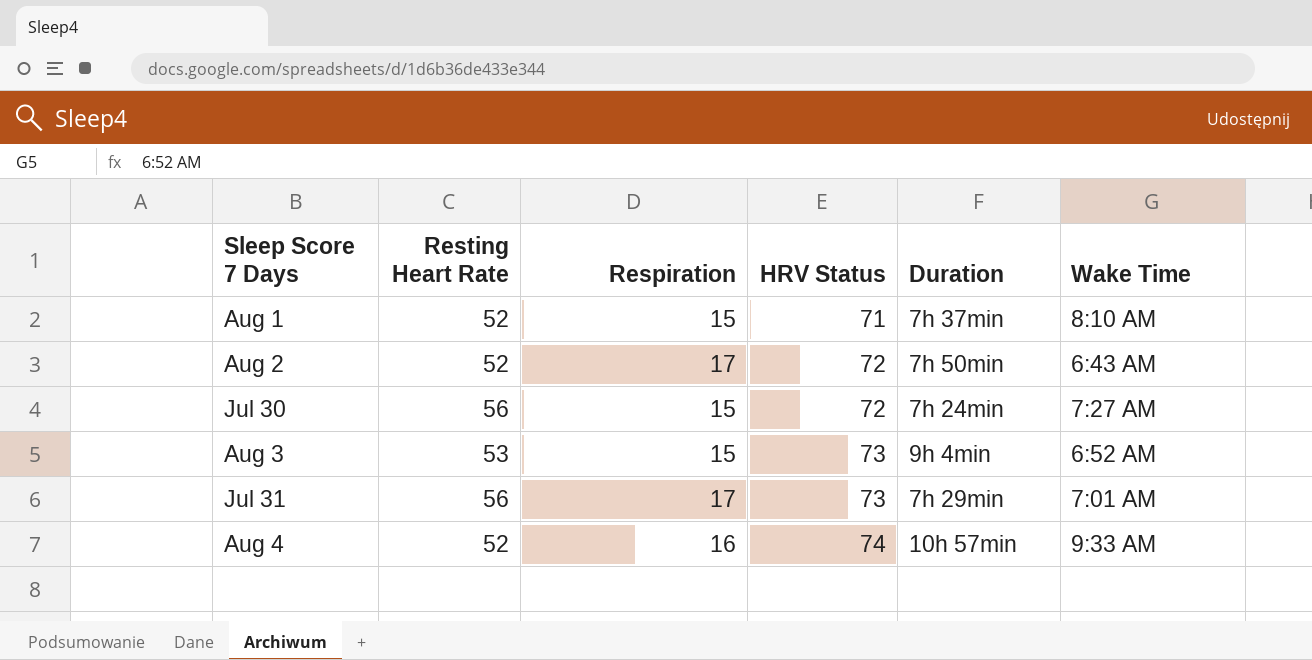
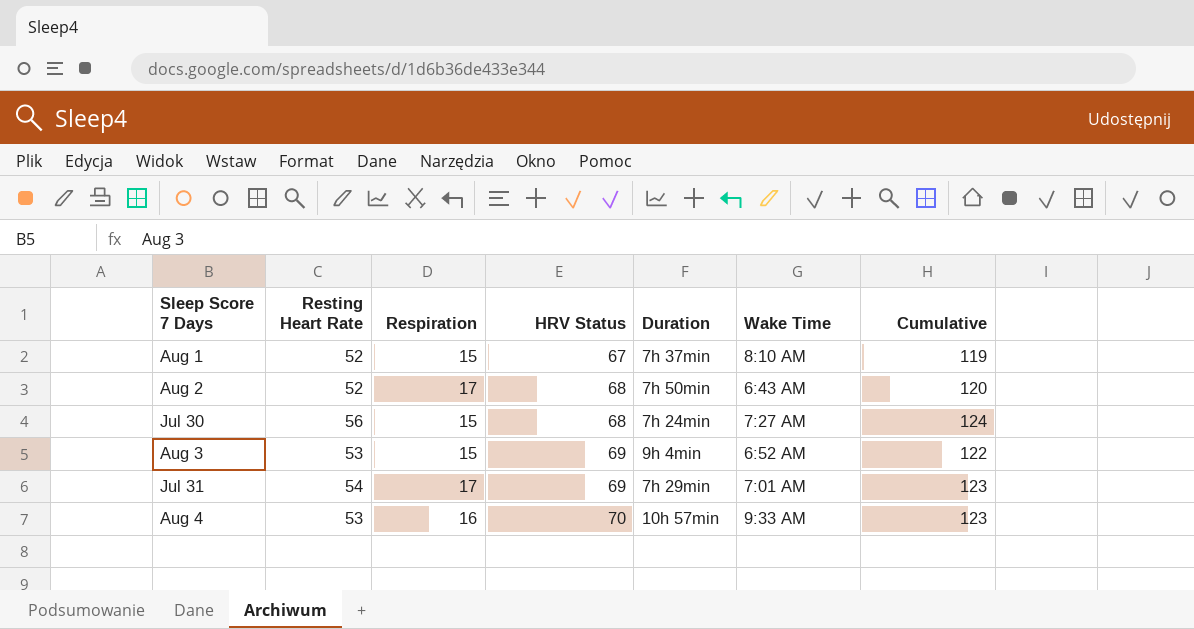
column Cumulative | formula: none -> [Resting Heart Rate] + [HRV Status]
Aug 1 | HRV Status: 71 -> 67
Aug 2 | HRV Status: 72 -> 68
Jul 30 | HRV Status: 72 -> 68
Aug 3 | HRV Status: 73 -> 69
Jul 31 | Resting Heart Rate: 56 -> 54
Jul 31 | HRV Status: 73 -> 69
Aug 4 | Resting Heart Rate: 52 -> 53
Aug 4 | HRV Status: 74 -> 70

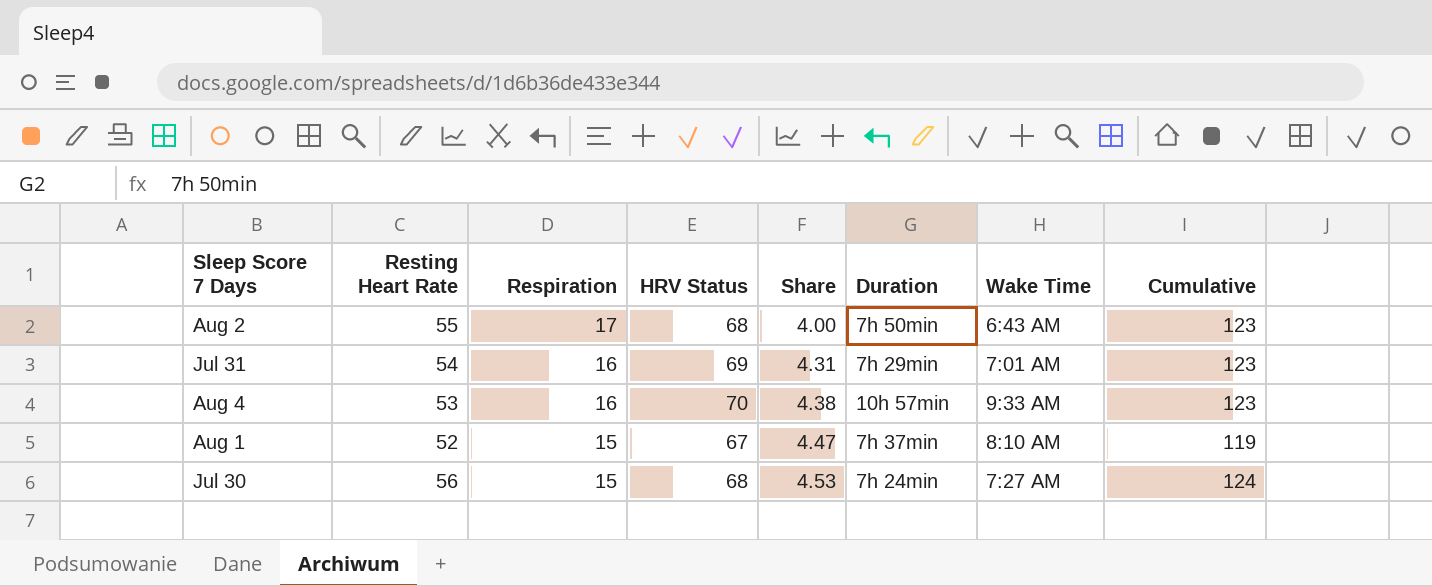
row order: HRV Status ascending -> Respiration descending
column Share | formula: none -> [HRV Status] / [Respiration]
row Aug 3: 53 | 15 | 69 | 9h 4min | 6:52 AM | 122 -> none
Aug 2 | Resting Heart Rate: 52 -> 55
Aug 2 | Cumulative: 120 -> 123
Jul 31 | Respiration: 17 -> 16

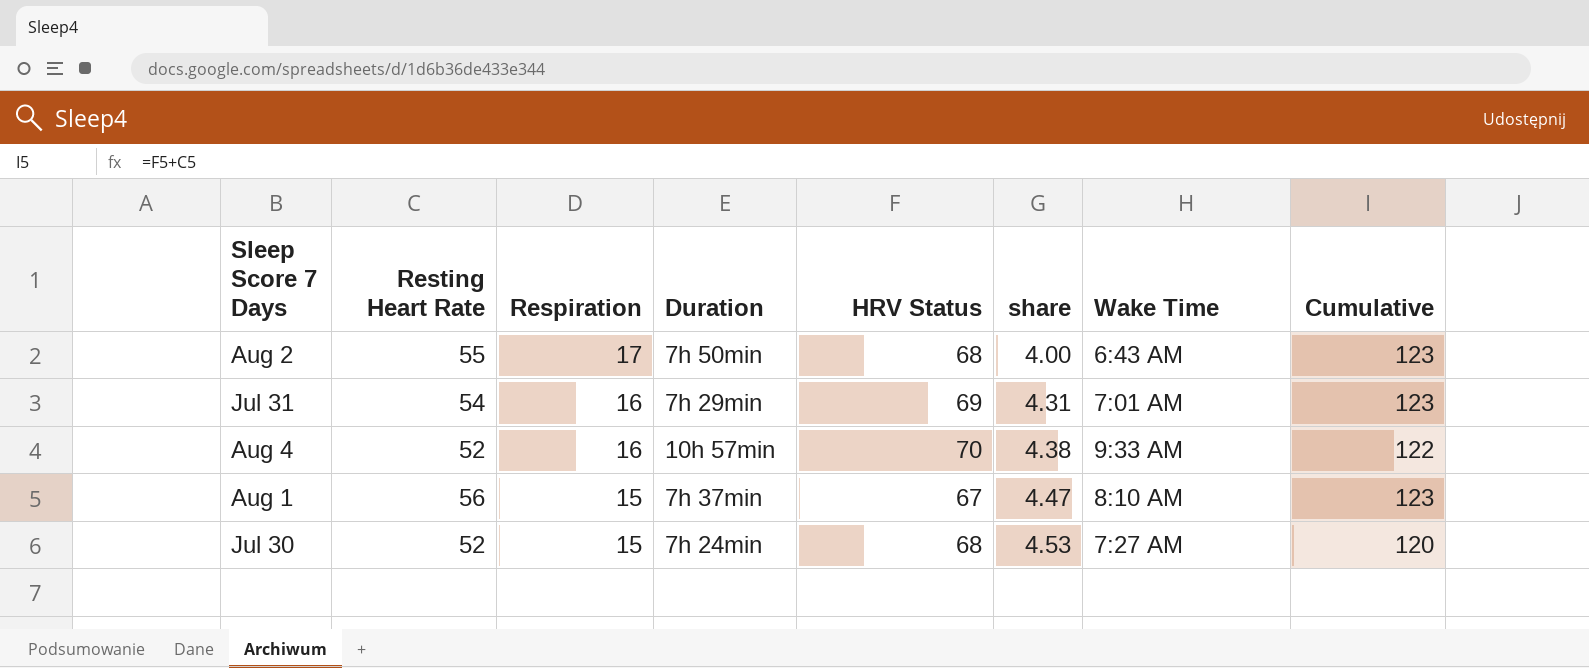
column Duration | position: 6 -> 4
column name: Share -> share
Aug 4 | Resting Heart Rate: 53 -> 52
Aug 4 | Cumulative: 123 -> 122
Aug 1 | Resting Heart Rate: 52 -> 56
Aug 1 | Cumulative: 119 -> 123
Jul 30 | Resting Heart Rate: 56 -> 52
Jul 30 | Cumulative: 124 -> 120

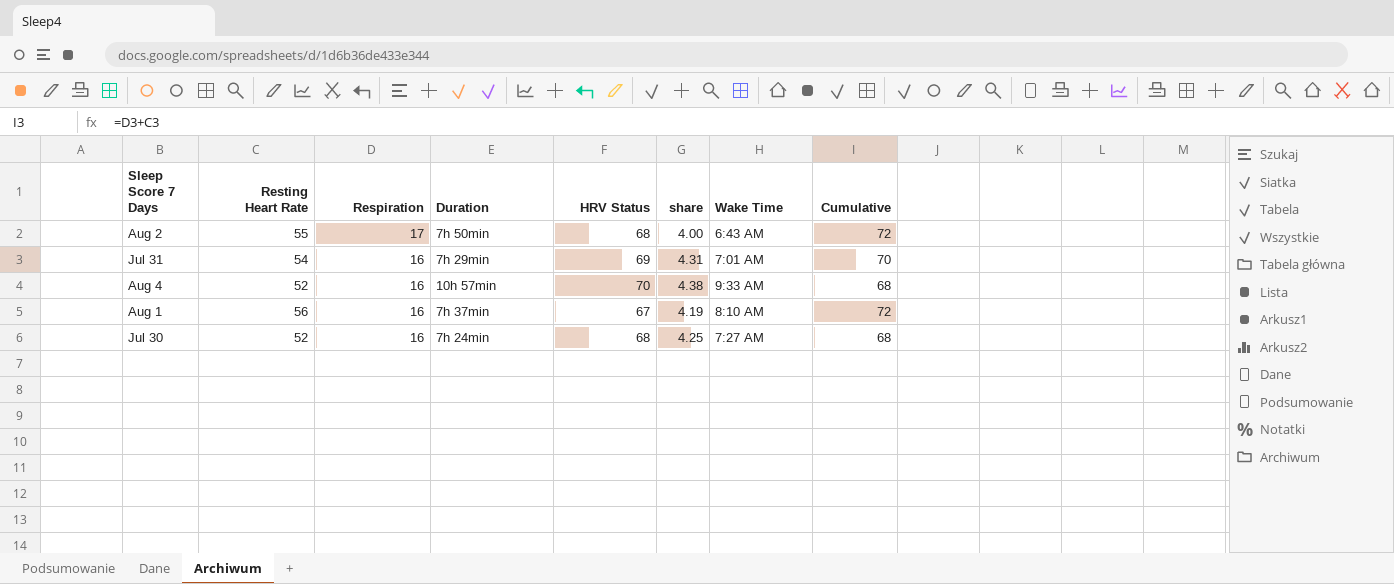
column Cumulative | formula: [Resting Heart Rate] + [HRV Status] -> [Resting Heart Rate] + [Respiration]
Aug 1 | Respiration: 15 -> 16
Aug 1 | share: 4.47 -> 4.19
Jul 30 | Respiration: 15 -> 16
Jul 30 | share: 4.53 -> 4.25

